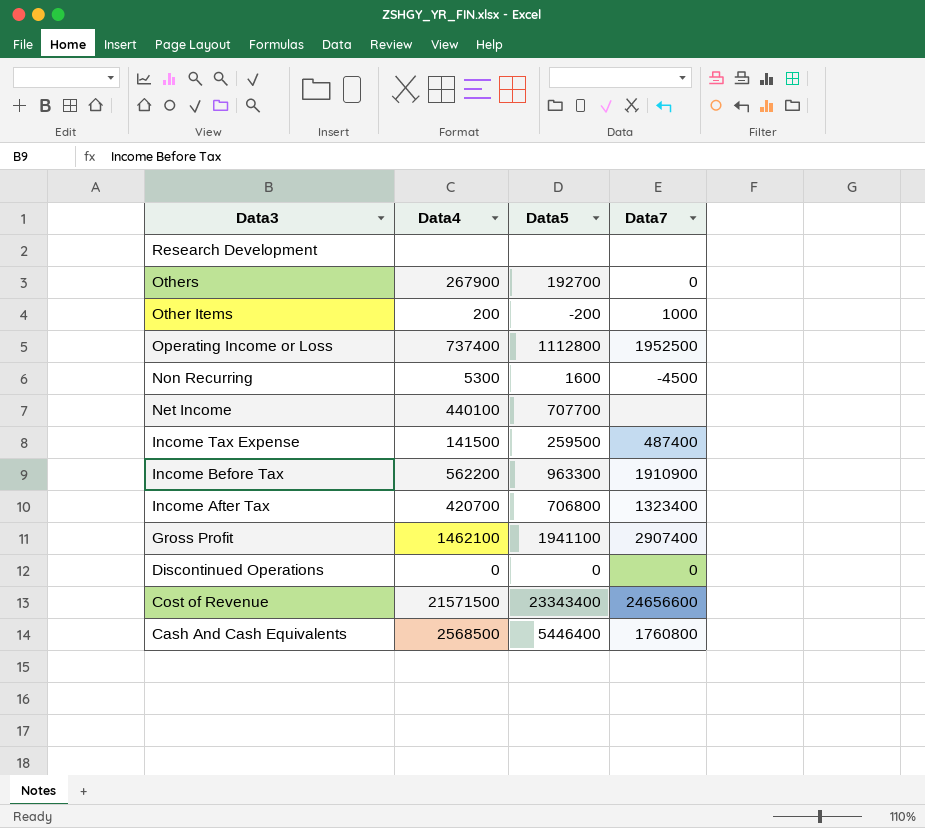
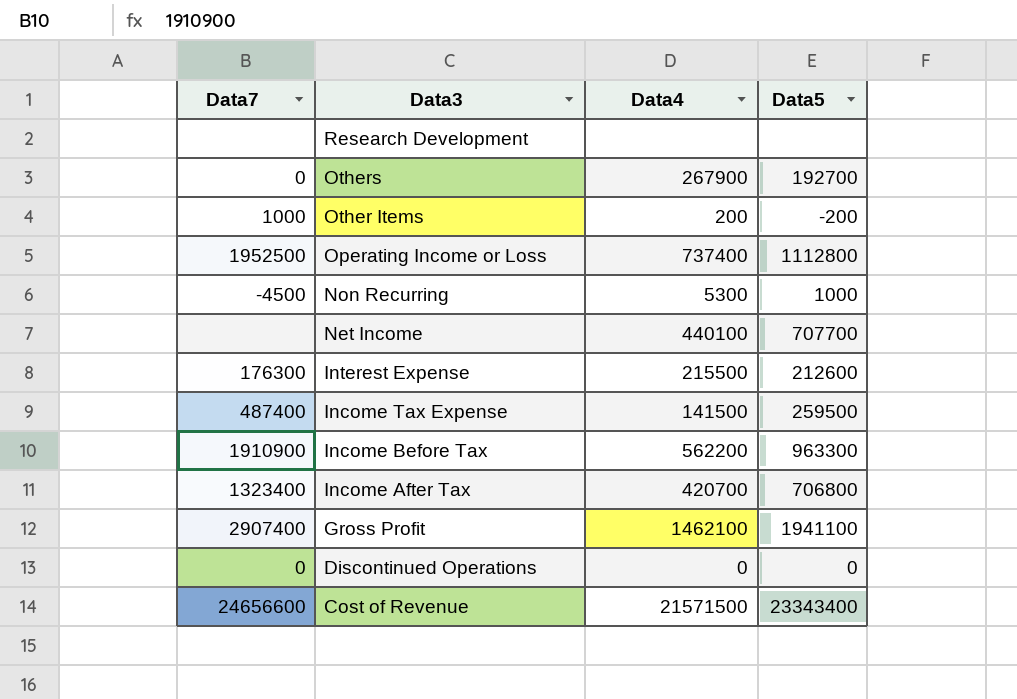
column Data7 | position: 4 -> 1
row Cash And Cash Equivalents: 2568500 | 5446400 | 1760800 -> none
Non Recurring | Data5: 1600 -> 1000
row Interest Expense: none -> 176300 | 215500 | 212600

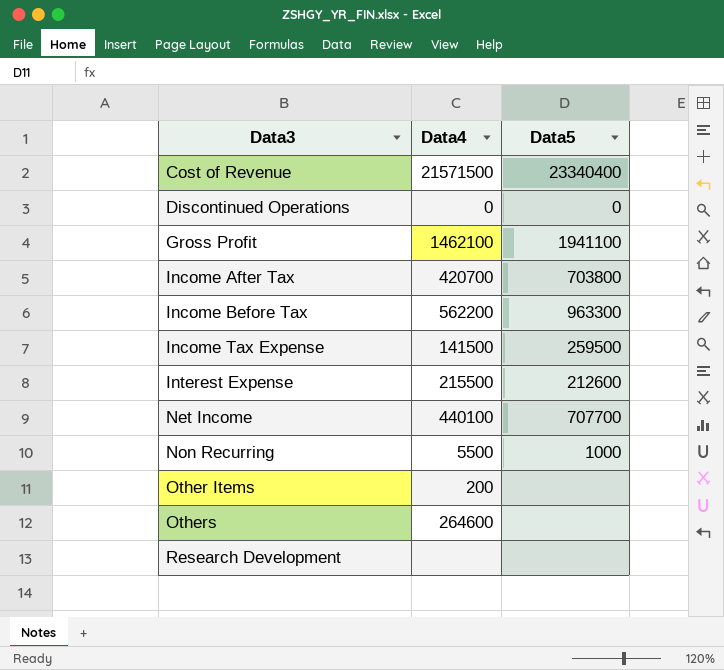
row order: Data3 descending -> Data3 ascending
column Data7 | position: 1 -> none
row Operating Income or Loss: 1952500 | 737400 | 1112800 -> none
Cost of Revenue | Data5: 23343400 -> 23340400
Income After Tax | Data5: 706800 -> 703800
Non Recurring | Data4: 5300 -> 5500
Other Items | Data5: -200 -> none
Others | Data4: 267900 -> 264600
Others | Data5: 192700 -> none

